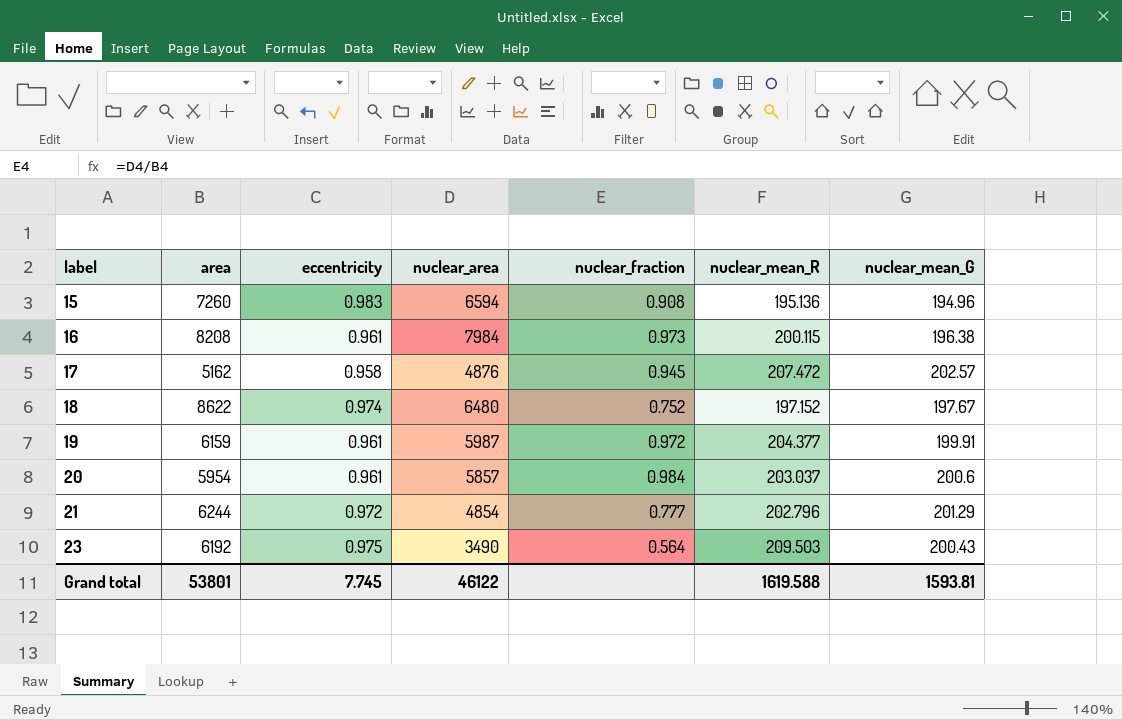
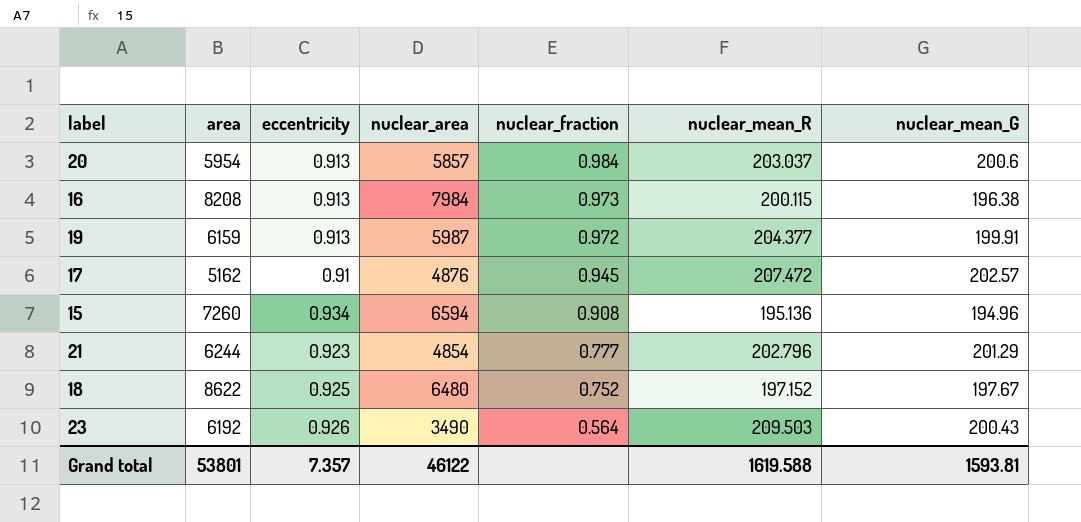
row order: label ascending -> nuclear_fraction descending
20 | eccentricity: 0.961 -> 0.913
16 | eccentricity: 0.961 -> 0.913
19 | eccentricity: 0.961 -> 0.913
17 | eccentricity: 0.958 -> 0.91
15 | eccentricity: 0.983 -> 0.934
21 | eccentricity: 0.972 -> 0.923
18 | eccentricity: 0.974 -> 0.925
23 | eccentricity: 0.975 -> 0.926
Grand total | eccentricity: 7.745 -> 7.357

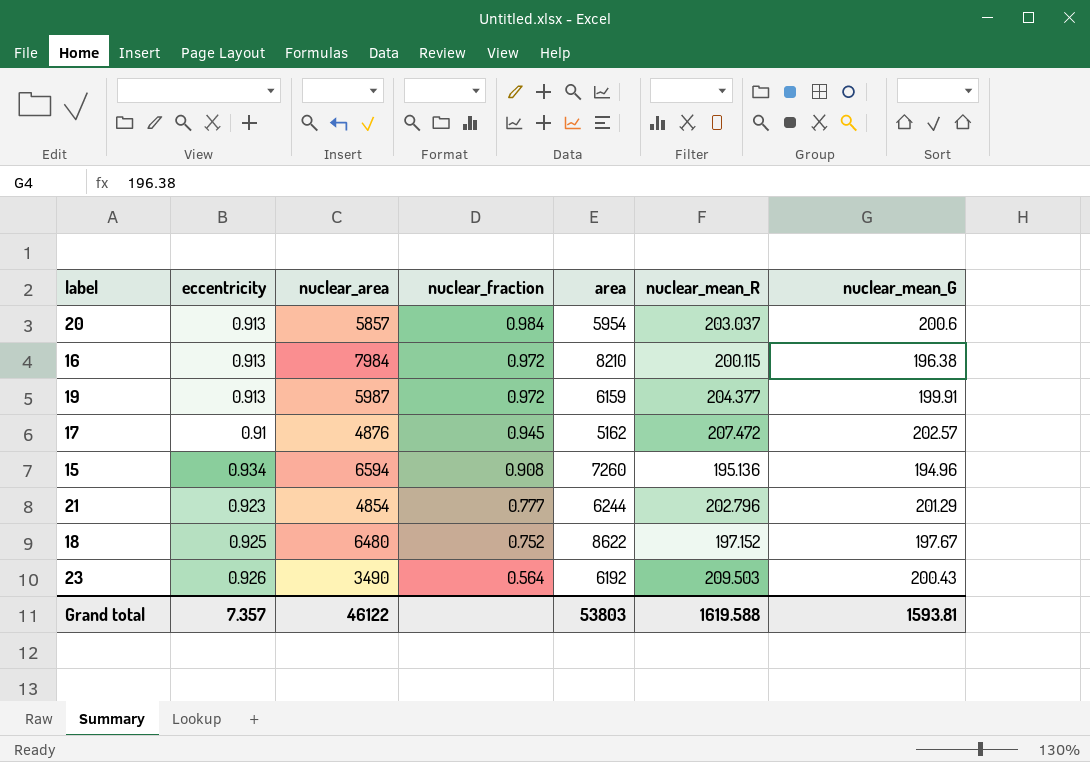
column area | position: 2 -> 5
16 | nuclear_fraction: 0.973 -> 0.972
16 | area: 8208 -> 8210
Grand total | area: 53801 -> 53803

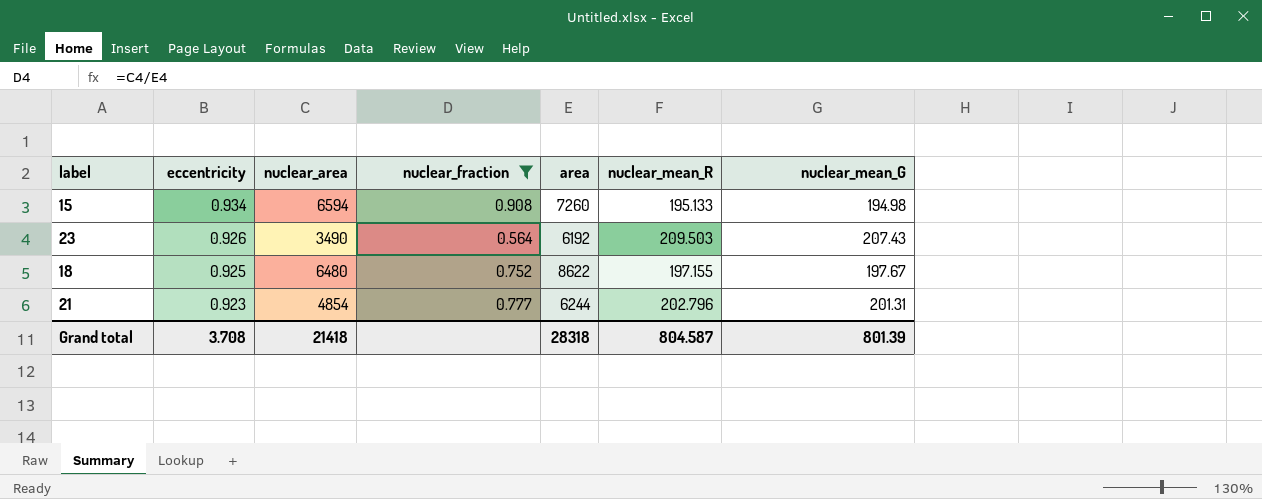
filter: none -> nuclear_fraction <= 0.908
row order: nuclear_fraction descending -> eccentricity descending
15 | nuclear_mean_R: 195.136 -> 195.133
15 | nuclear_mean_G: 194.96 -> 194.98
23 | nuclear_mean_G: 200.43 -> 207.43
18 | nuclear_mean_R: 197.152 -> 197.155
21 | nuclear_mean_G: 201.29 -> 201.31
Grand total | eccentricity: 7.357 -> 3.708
Grand total | nuclear_area: 46122 -> 21418
Grand total | area: 53803 -> 28318
Grand total | nuclear_mean_R: 1619.588 -> 804.587
Grand total | nuclear_mean_G: 1593.81 -> 801.39

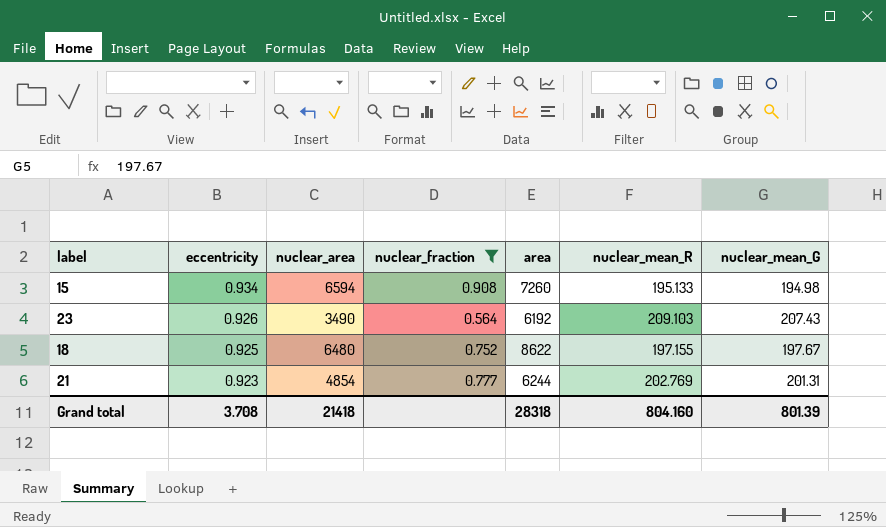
23 | nuclear_mean_R: 209.503 -> 209.103
21 | nuclear_mean_R: 202.796 -> 202.769
Grand total | nuclear_mean_R: 804.587 -> 804.160

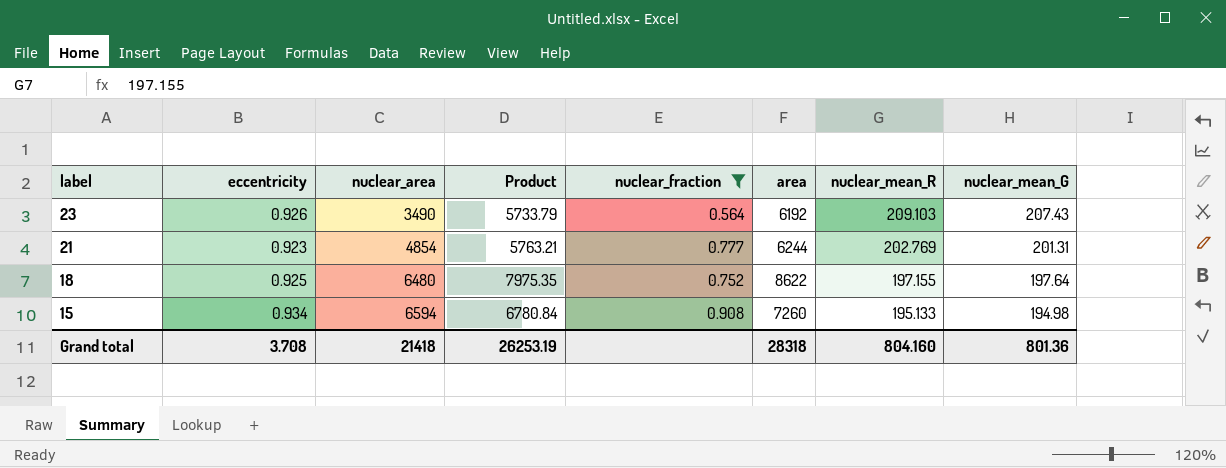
row order: eccentricity descending -> label descending
column Product | formula: none -> [eccentricity] * [area]
18 | nuclear_mean_G: 197.67 -> 197.64
Grand total | nuclear_mean_G: 801.39 -> 801.36

